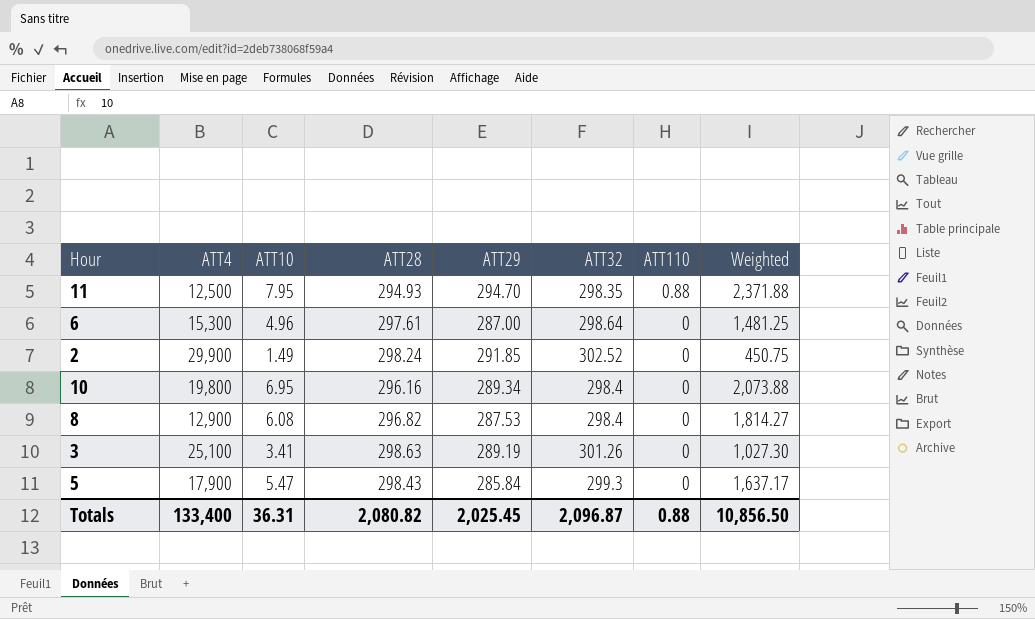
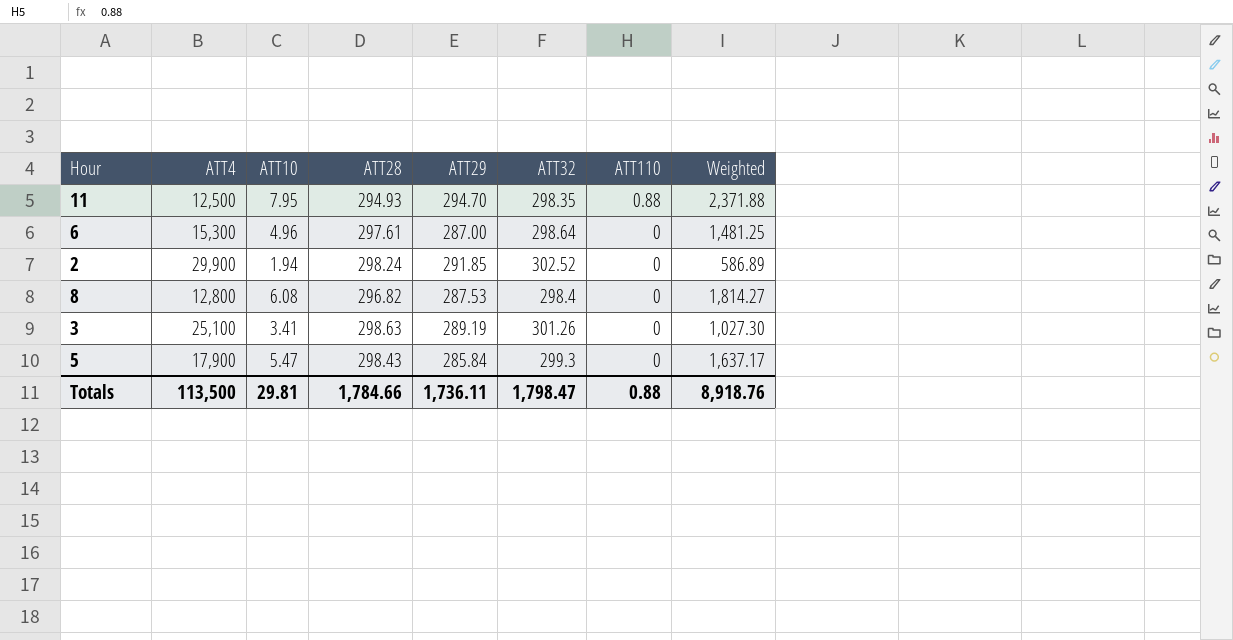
row 10: 19,800 | 6.95 | 296.16 | 289.34 | 298.4 | 0 | 2,073.88 -> none
2 | ATT10: 1.49 -> 1.94
2 | Weighted: 450.75 -> 586.89
8 | ATT4: 12,900 -> 12,800
Totals | ATT4: 133,400 -> 113,500
Totals | ATT10: 36.31 -> 29.81
Totals | ATT28: 2,080.82 -> 1,784.66
Totals | ATT29: 2,025.45 -> 1,736.11
Totals | ATT32: 2,096.87 -> 1,798.47
Totals | Weighted: 10,856.50 -> 8,918.76

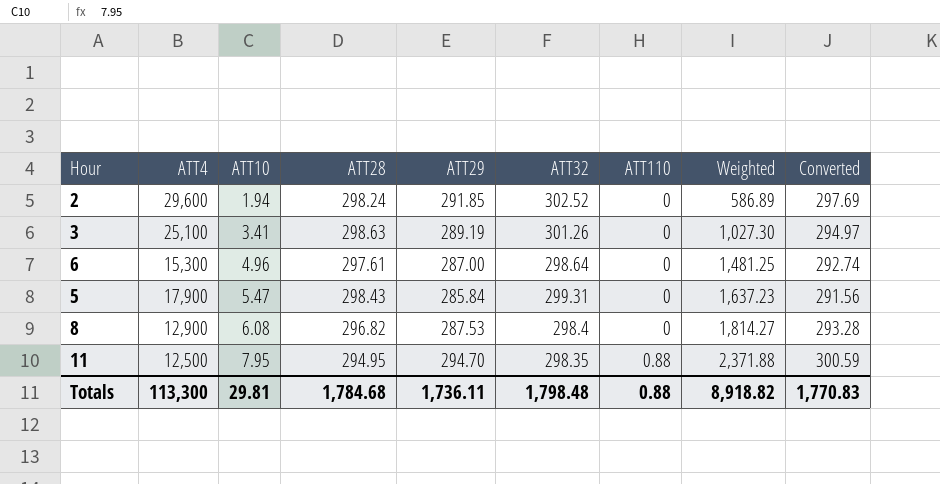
row order: ATT110 descending -> ATT10 ascending
column Converted | formula: none -> [ATT29] * 1.02
2 | ATT4: 29,900 -> 29,600
5 | ATT32: 299.3 -> 299.31
5 | Weighted: 1,637.17 -> 1,637.23
8 | ATT4: 12,800 -> 12,900
11 | ATT28: 294.93 -> 294.95
Totals | ATT4: 113,500 -> 113,300
Totals | ATT28: 1,784.66 -> 1,784.68
Totals | ATT32: 1,798.47 -> 1,798.48
Totals | Weighted: 8,918.76 -> 8,918.82

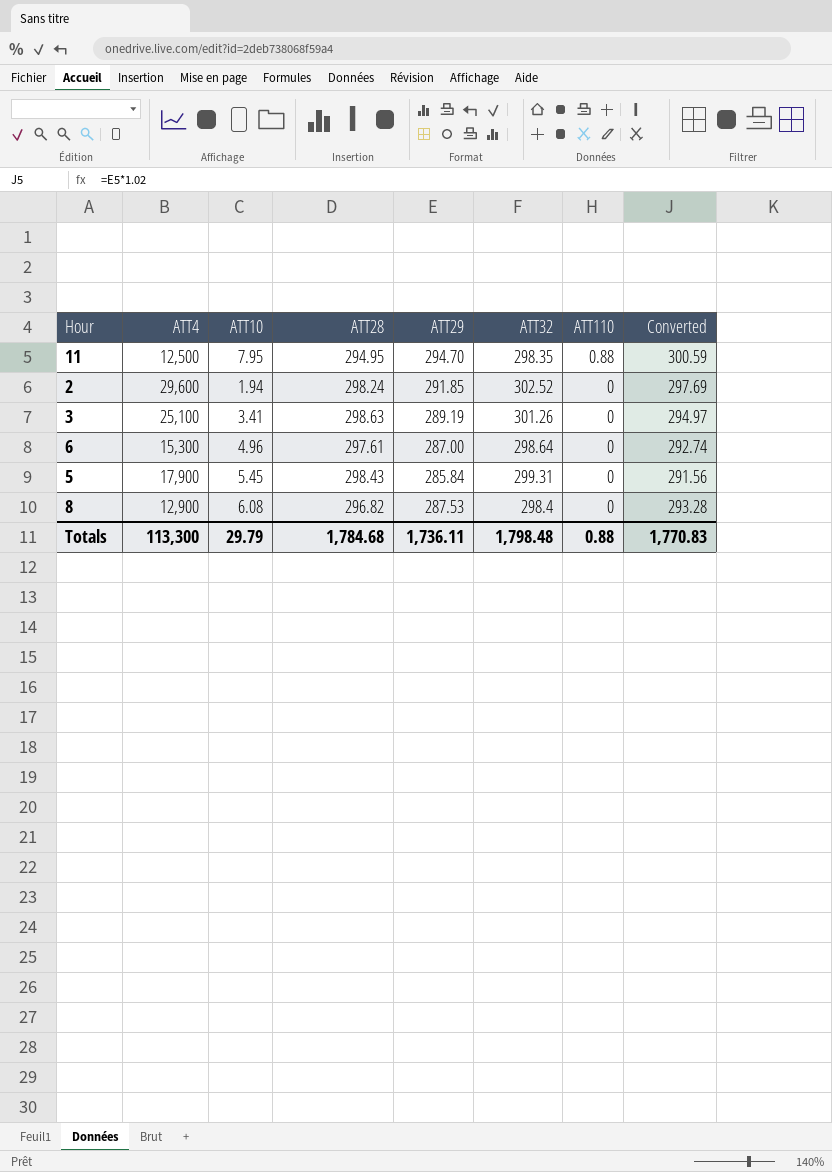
row order: ATT10 ascending -> ATT110 descending
column Weighted | formula: [ATT10] * [ATT32] -> none
5 | ATT10: 5.47 -> 5.45
Totals | ATT10: 29.81 -> 29.79

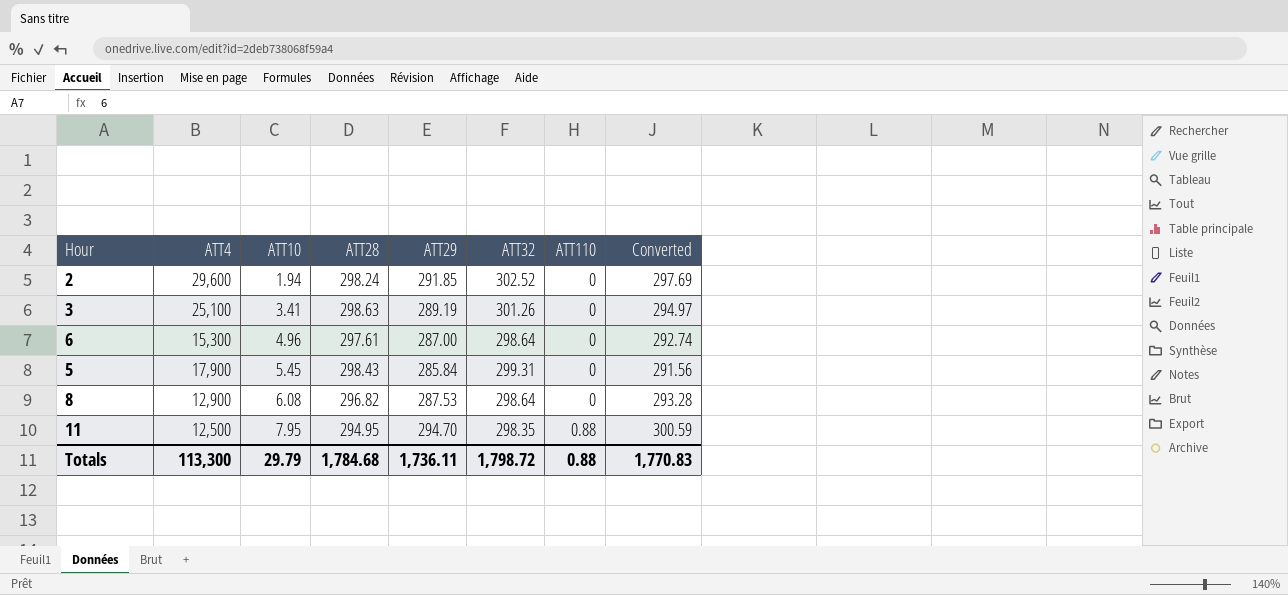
row order: ATT110 descending -> ATT10 ascending
8 | ATT32: 298.4 -> 298.64
Totals | ATT32: 1,798.48 -> 1,798.72

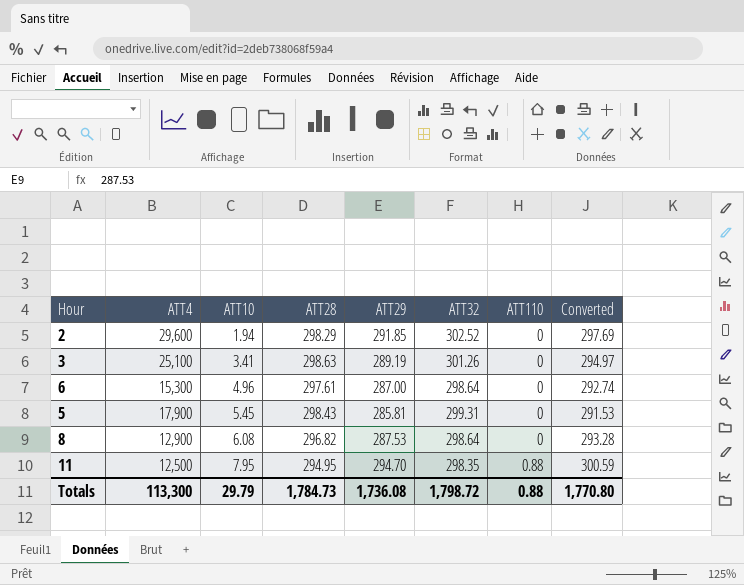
2 | ATT28: 298.24 -> 298.29
5 | ATT29: 285.84 -> 285.81
5 | Converted: 291.56 -> 291.53
Totals | ATT28: 1,784.68 -> 1,784.73
Totals | ATT29: 1,736.11 -> 1,736.08
Totals | Converted: 1,770.83 -> 1,770.80

